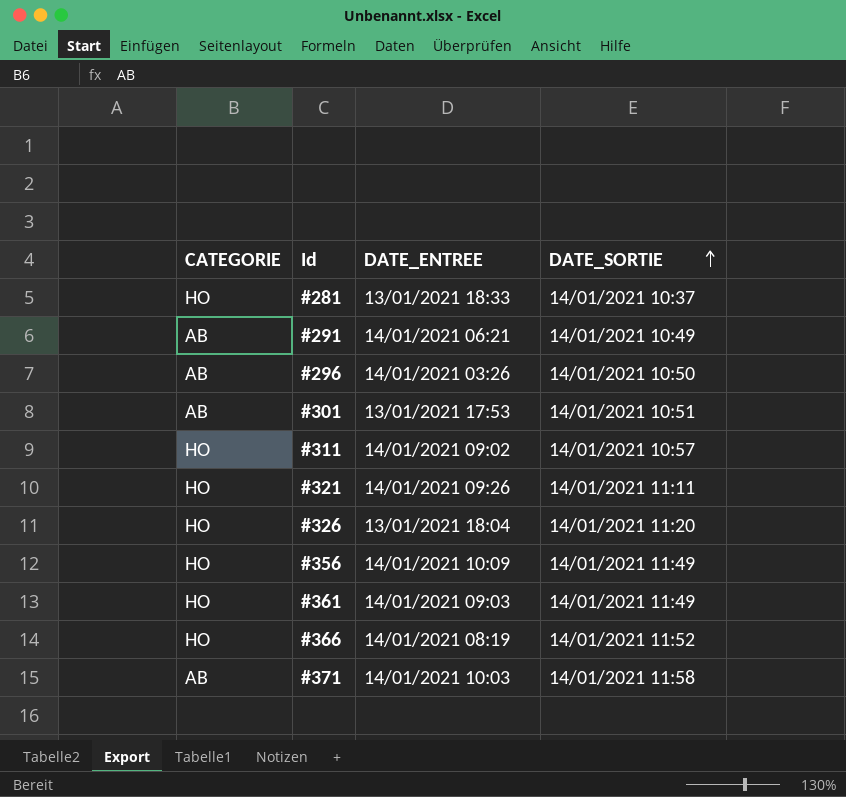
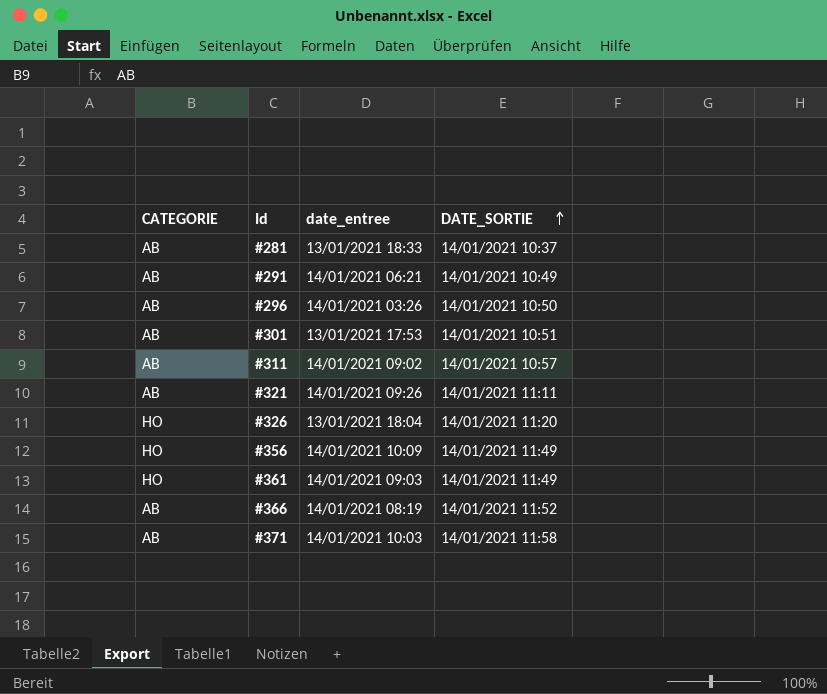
column name: DATE_ENTREE -> date_entree
#281 | CATEGORIE: HO -> AB
#311 | CATEGORIE: HO -> AB
#321 | CATEGORIE: HO -> AB
#366 | CATEGORIE: HO -> AB

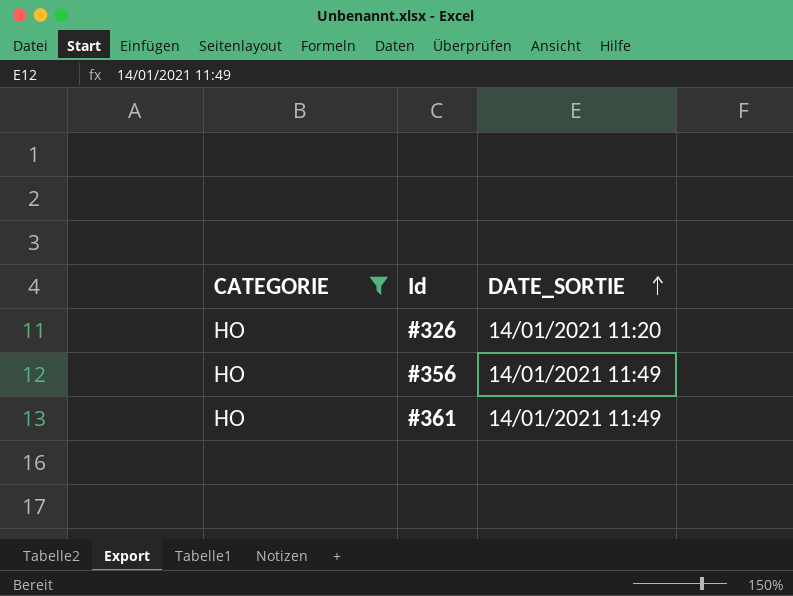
filter: none -> CATEGORIE = HO
column date_entree | position: 3 -> none

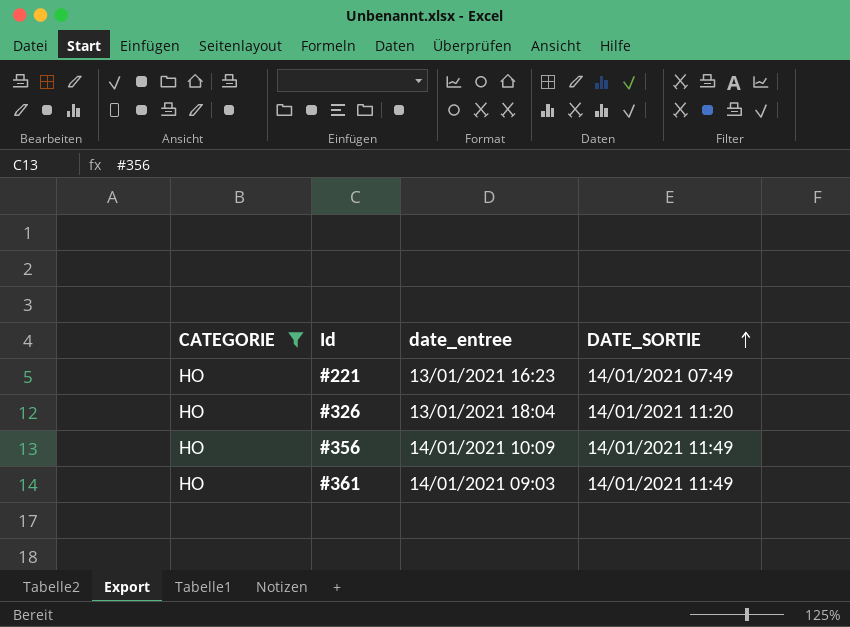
column date_entree | position: none -> 3
row #221: none -> HO | 13/01/2021 16:23 | 14/01/2021 07:49

